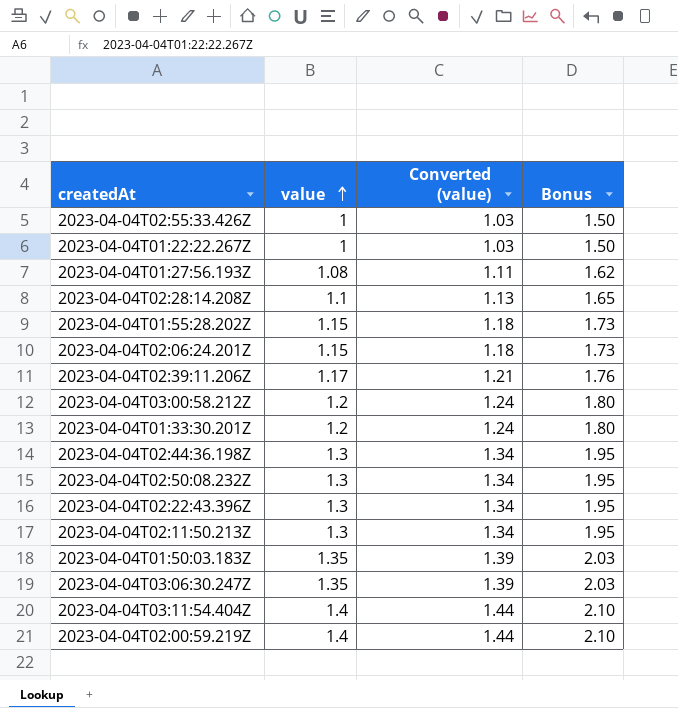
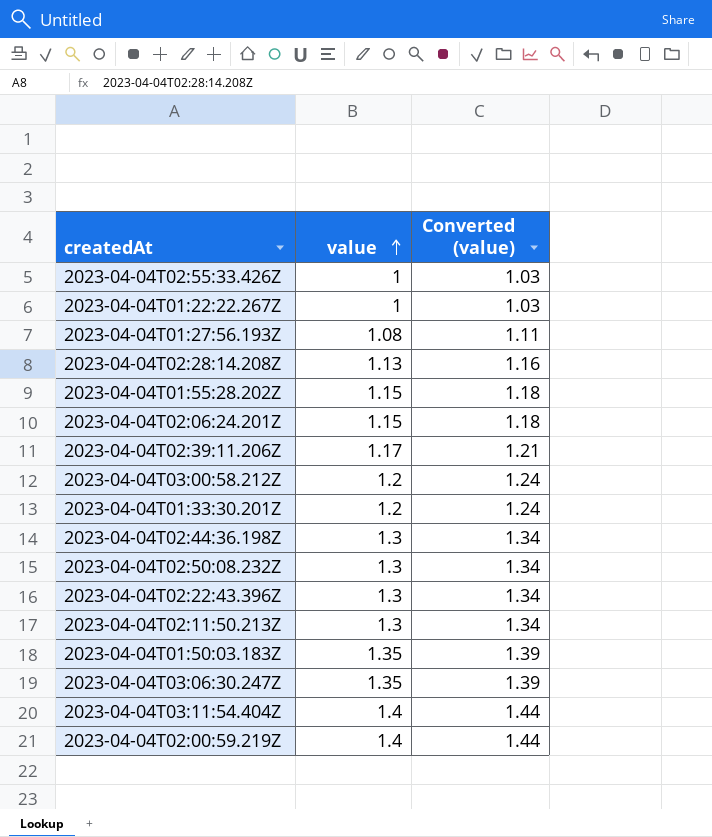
column Bonus | formula: [value] * 1.5 -> none
2023-04-04T02:28:14.208Z | value: 1.1 -> 1.13
2023-04-04T02:28:14.208Z | Converted (value): 1.13 -> 1.16

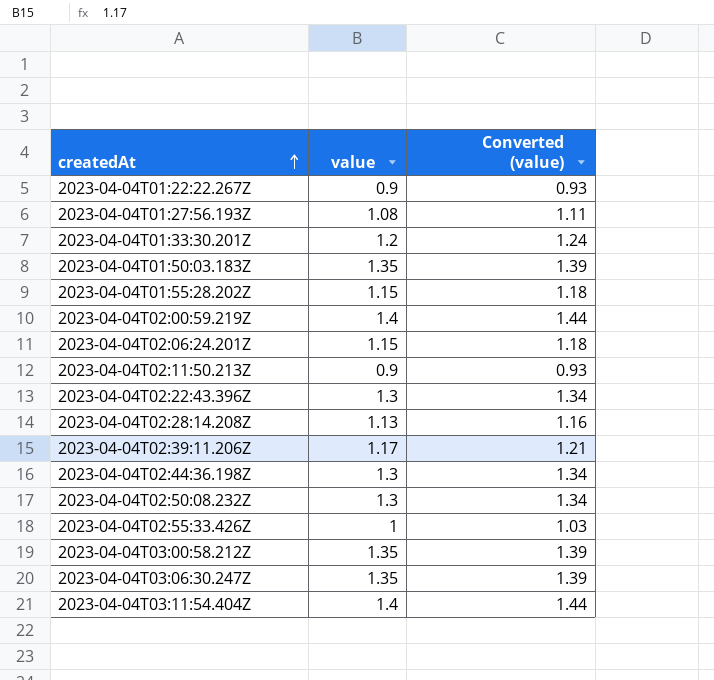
row order: value ascending -> createdAt ascending
2023-04-04T01:22:22.267Z | value: 1 -> 0.9
2023-04-04T01:22:22.267Z | Converted (value): 1.03 -> 0.93
2023-04-04T02:11:50.213Z | value: 1.3 -> 0.9
2023-04-04T02:11:50.213Z | Converted (value): 1.34 -> 0.93
2023-04-04T03:00:58.212Z | value: 1.2 -> 1.35
2023-04-04T03:00:58.212Z | Converted (value): 1.24 -> 1.39

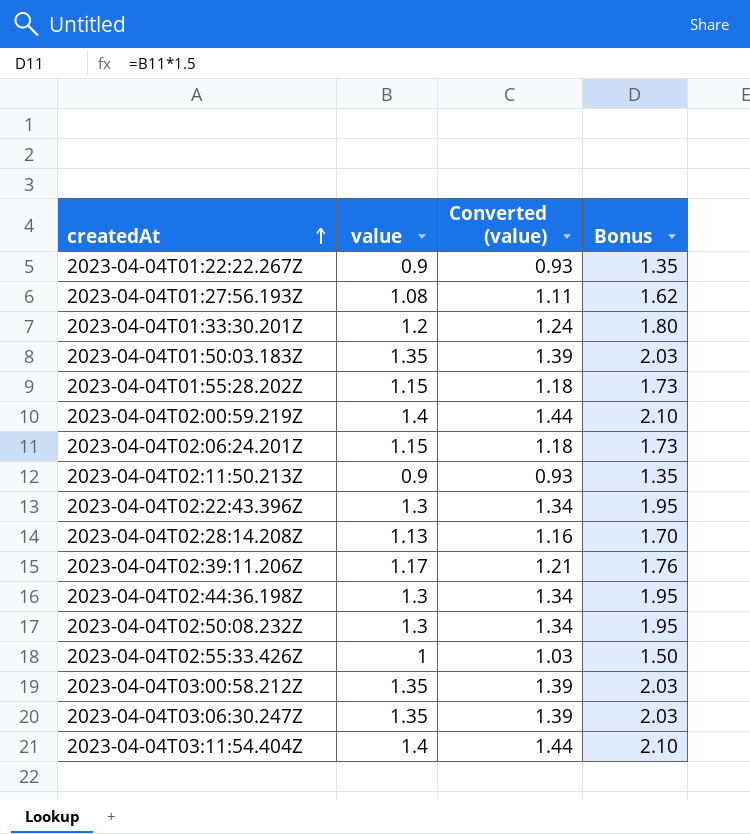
column Bonus | formula: none -> [value] * 1.5

